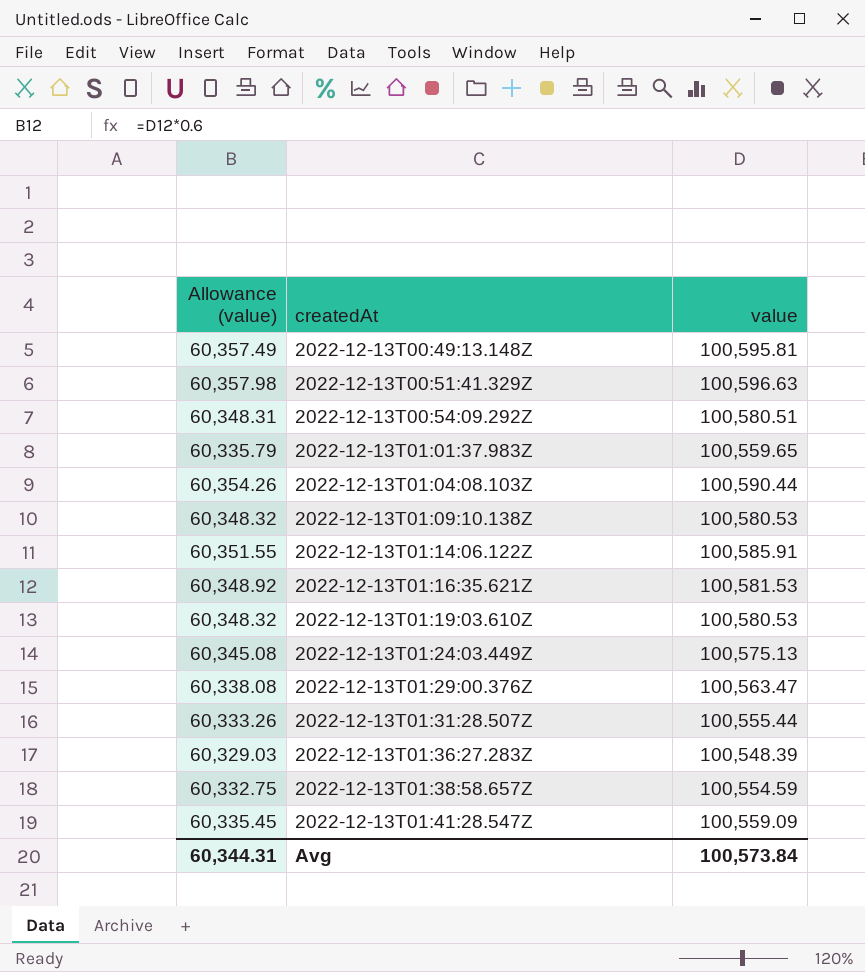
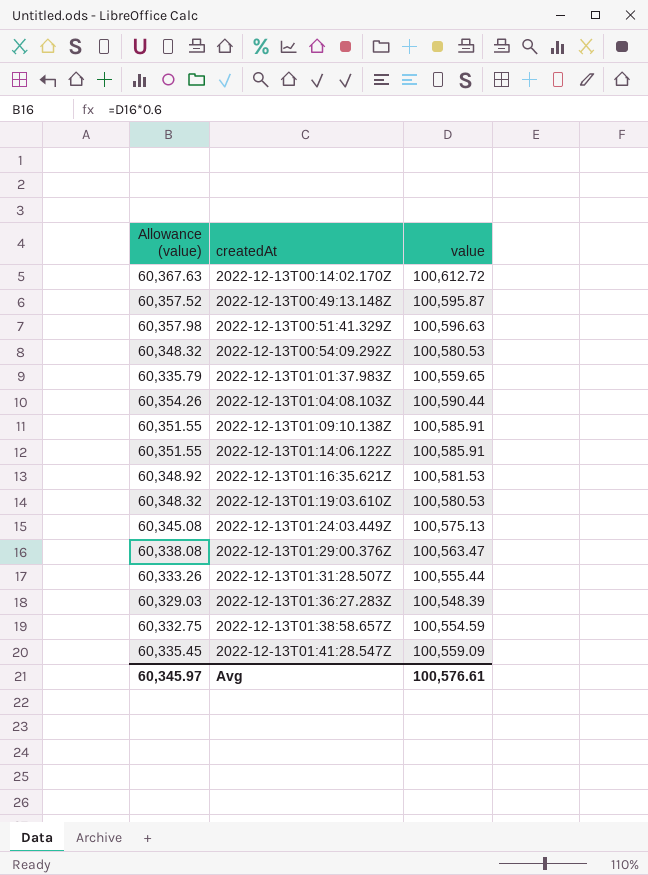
row 2022-12-13T00:14:02.170Z: none -> 60,367.63 | 100,612.72
2022-12-13T00:49:13.148Z | Allowance (value): 60,357.49 -> 60,357.52
2022-12-13T00:49:13.148Z | value: 100,595.81 -> 100,595.87
2022-12-13T00:54:09.292Z | Allowance (value): 60,348.31 -> 60,348.32
2022-12-13T00:54:09.292Z | value: 100,580.51 -> 100,580.53
2022-12-13T01:09:10.138Z | Allowance (value): 60,348.32 -> 60,351.55
2022-12-13T01:09:10.138Z | value: 100,580.53 -> 100,585.91
Avg | Allowance (value): 60,344.31 -> 60,345.97
Avg | value: 100,573.84 -> 100,576.61

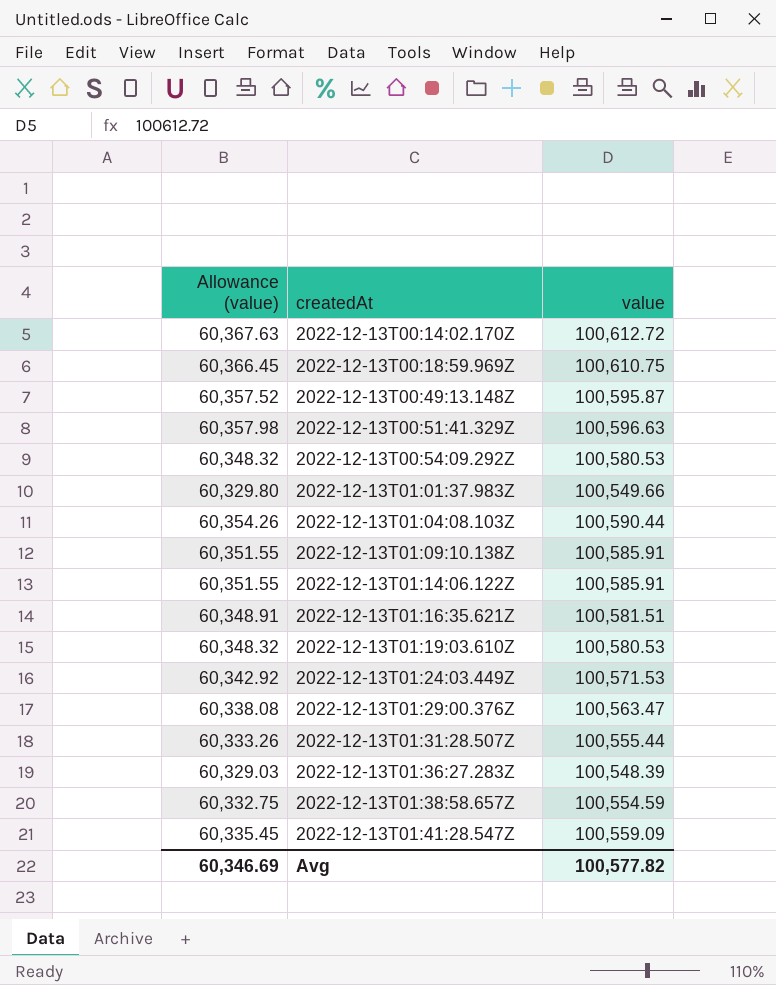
row 2022-12-13T00:18:59.969Z: none -> 60,366.45 | 100,610.75
2022-12-13T01:01:37.983Z | Allowance (value): 60,335.79 -> 60,329.80
2022-12-13T01:01:37.983Z | value: 100,559.65 -> 100,549.66
2022-12-13T01:16:35.621Z | Allowance (value): 60,348.92 -> 60,348.91
2022-12-13T01:16:35.621Z | value: 100,581.53 -> 100,581.51
2022-12-13T01:24:03.449Z | Allowance (value): 60,345.08 -> 60,342.92
2022-12-13T01:24:03.449Z | value: 100,575.13 -> 100,571.53
Avg | Allowance (value): 60,345.97 -> 60,346.69
Avg | value: 100,576.61 -> 100,577.82

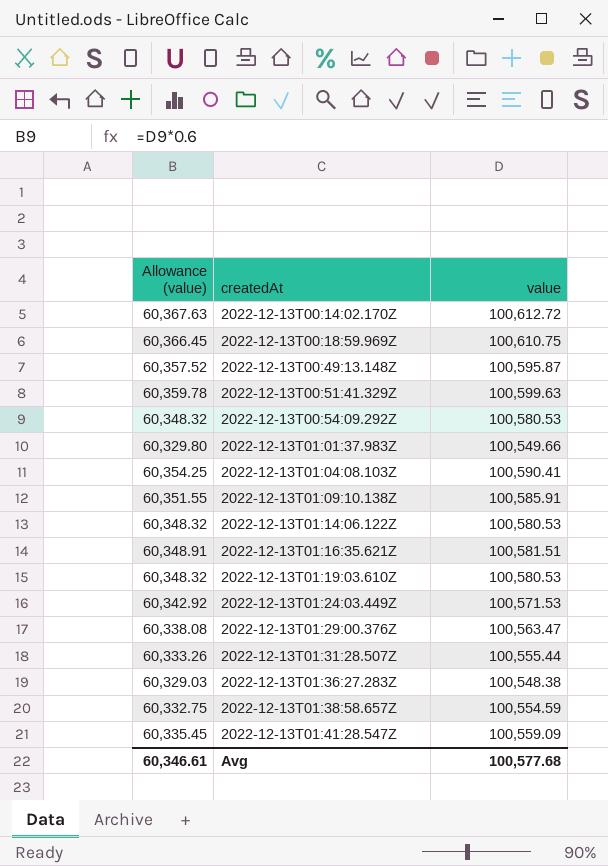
2022-12-13T00:51:41.329Z | Allowance (value): 60,357.98 -> 60,359.78
2022-12-13T00:51:41.329Z | value: 100,596.63 -> 100,599.63
2022-12-13T01:04:08.103Z | Allowance (value): 60,354.26 -> 60,354.25
2022-12-13T01:04:08.103Z | value: 100,590.44 -> 100,590.41
2022-12-13T01:14:06.122Z | Allowance (value): 60,351.55 -> 60,348.32
2022-12-13T01:14:06.122Z | value: 100,585.91 -> 100,580.53
2022-12-13T01:36:27.283Z | value: 100,548.39 -> 100,548.38
Avg | Allowance (value): 60,346.69 -> 60,346.61
Avg | value: 100,577.82 -> 100,577.68

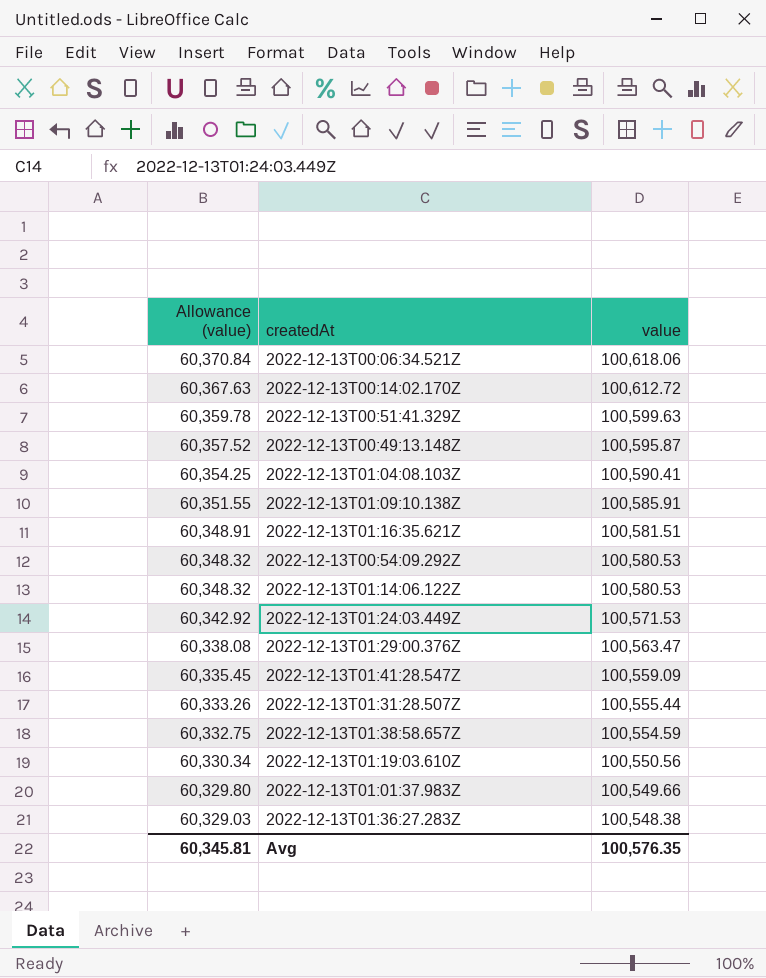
row order: createdAt ascending -> Allowance (value) descending
row 2022-12-13T00:18:59.969Z: 60,366.45 | 100,610.75 -> none
row 2022-12-13T00:06:34.521Z: none -> 60,370.84 | 100,618.06
2022-12-13T01:19:03.610Z | Allowance (value): 60,348.32 -> 60,330.34
2022-12-13T01:19:03.610Z | value: 100,580.53 -> 100,550.56
Avg | Allowance (value): 60,346.61 -> 60,345.81
Avg | value: 100,577.68 -> 100,576.35

